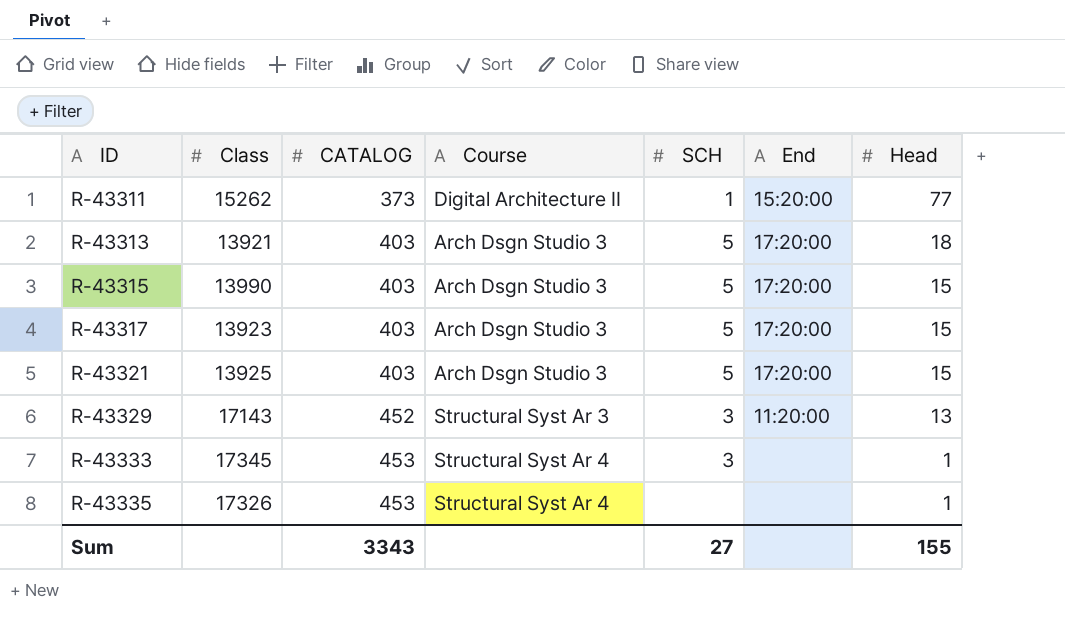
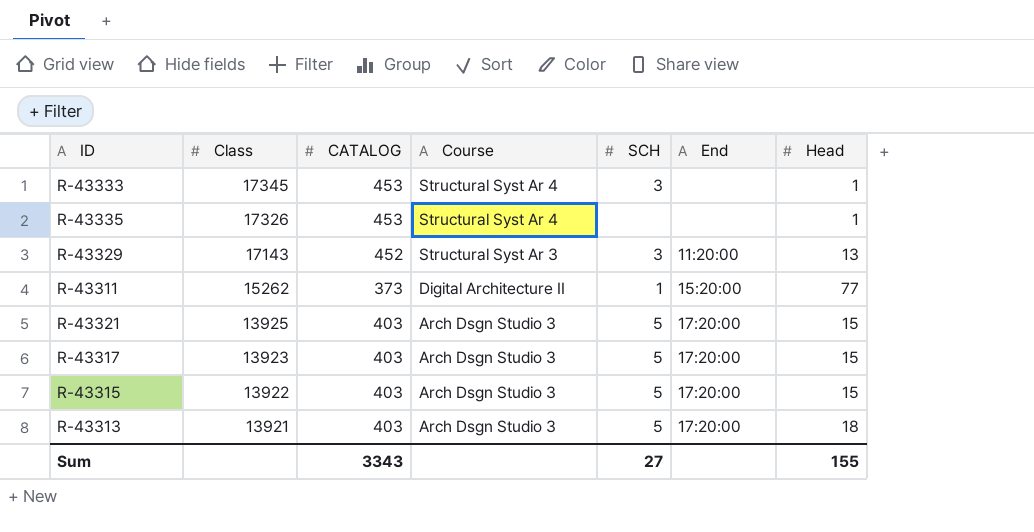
row order: ID ascending -> Class descending
R-43315 | Class: 13990 -> 13922

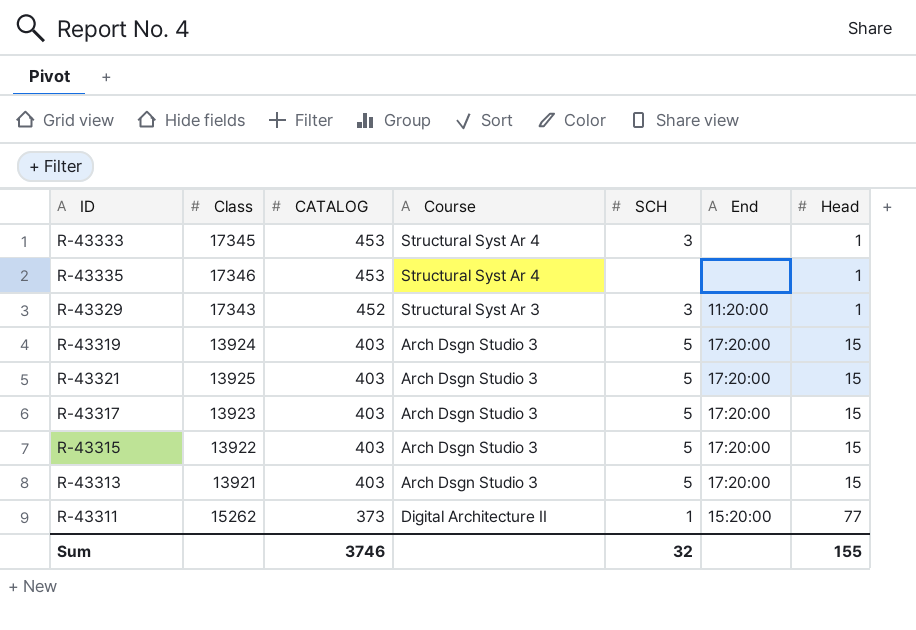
row order: Class descending -> CATALOG descending
R-43335 | Class: 17326 -> 17346
R-43329 | Class: 17143 -> 17343
R-43329 | Head: 13 -> 1
row R-43319: none -> 13924 | 403 | Arch Dsgn Studio 3 | 5 | 17:20:00 | 15
R-43313 | Head: 18 -> 15
Sum | CATALOG: 3343 -> 3746
Sum | SCH: 27 -> 32

